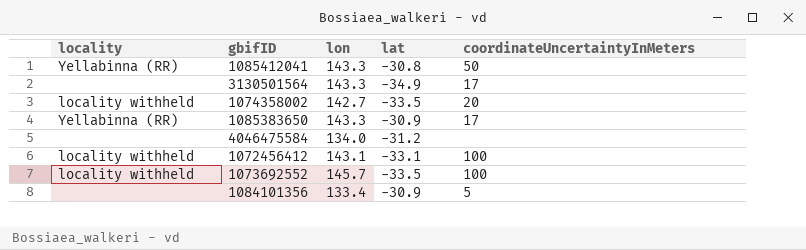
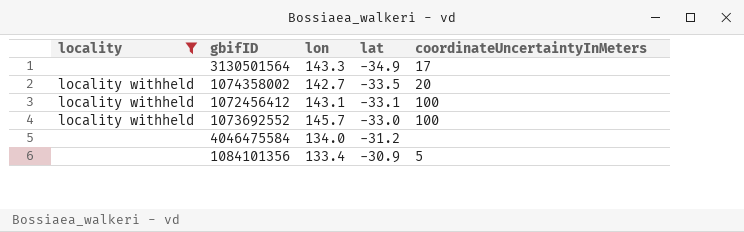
filter: none -> locality != Yellabinna (RR)
row order: none -> lat ascending
1073692552 | lat: -33.5 -> -33.0

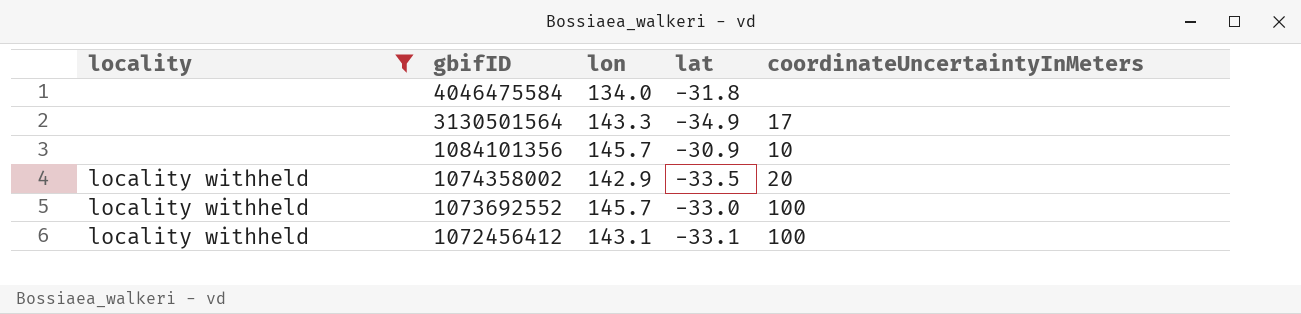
row order: lat ascending -> gbifID descending
4046475584 | lat: -31.2 -> -31.8
1084101356 | lon: 133.4 -> 145.7
1084101356 | coordinateUncertaintyInMeters: 5 -> 10
1074358002 | lon: 142.7 -> 142.9

